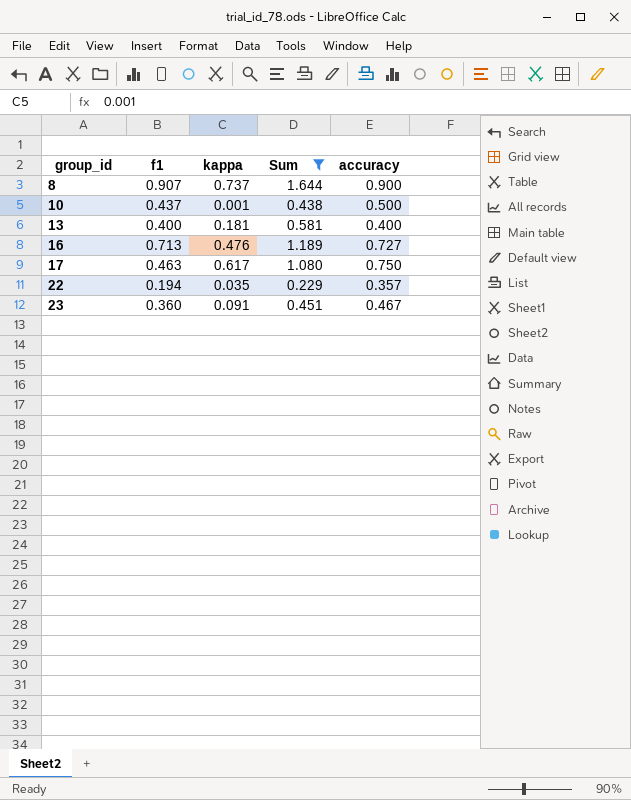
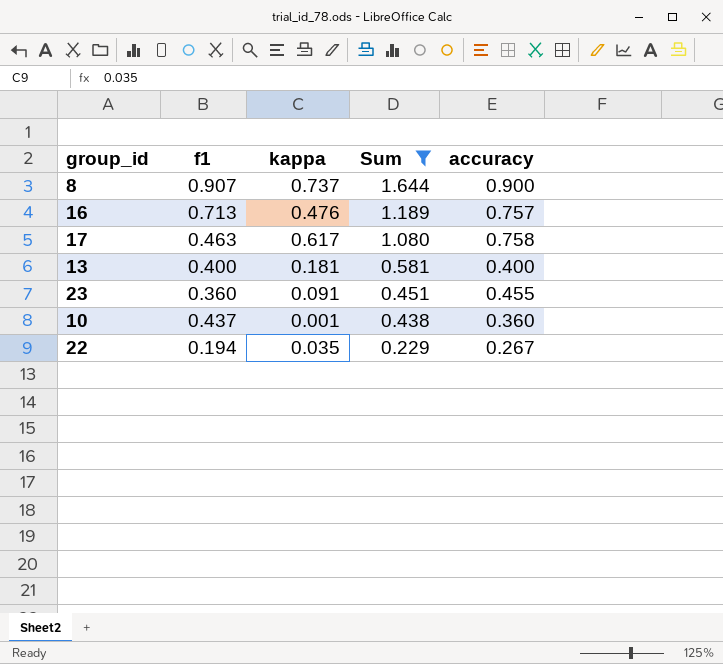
row order: group_id ascending -> Sum descending
16 | accuracy: 0.727 -> 0.757
17 | accuracy: 0.750 -> 0.758
23 | accuracy: 0.467 -> 0.455
10 | accuracy: 0.500 -> 0.360
22 | accuracy: 0.357 -> 0.267

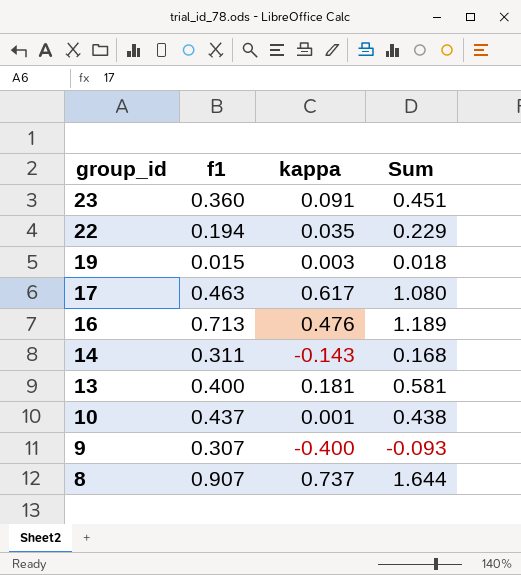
filter: Sum >= 0.229 -> none
row order: Sum descending -> group_id descending
column accuracy | position: 5 -> none

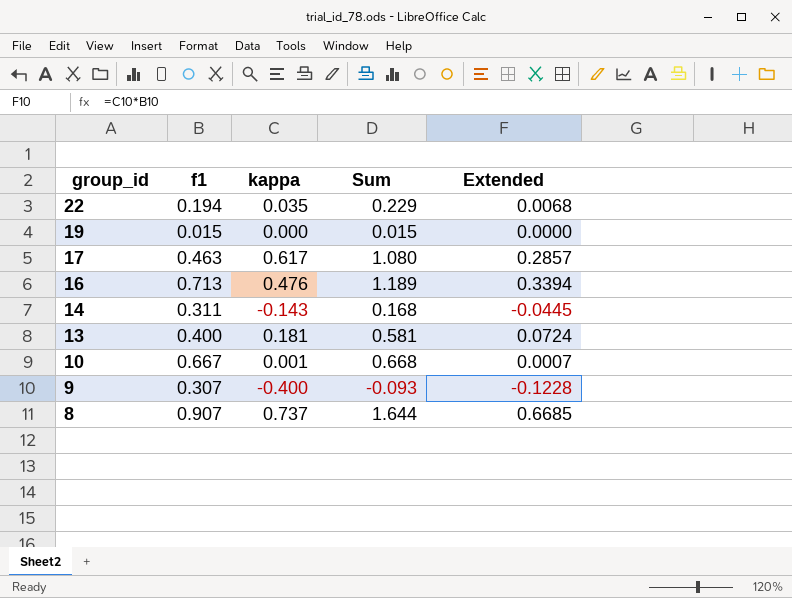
column Extended | formula: none -> [f1] * [kappa]
row 23: 0.360 | 0.091 | 0.451 -> none
19 | kappa: 0.003 -> 0.000
19 | Sum: 0.018 -> 0.015
10 | f1: 0.437 -> 0.667
10 | Sum: 0.438 -> 0.668

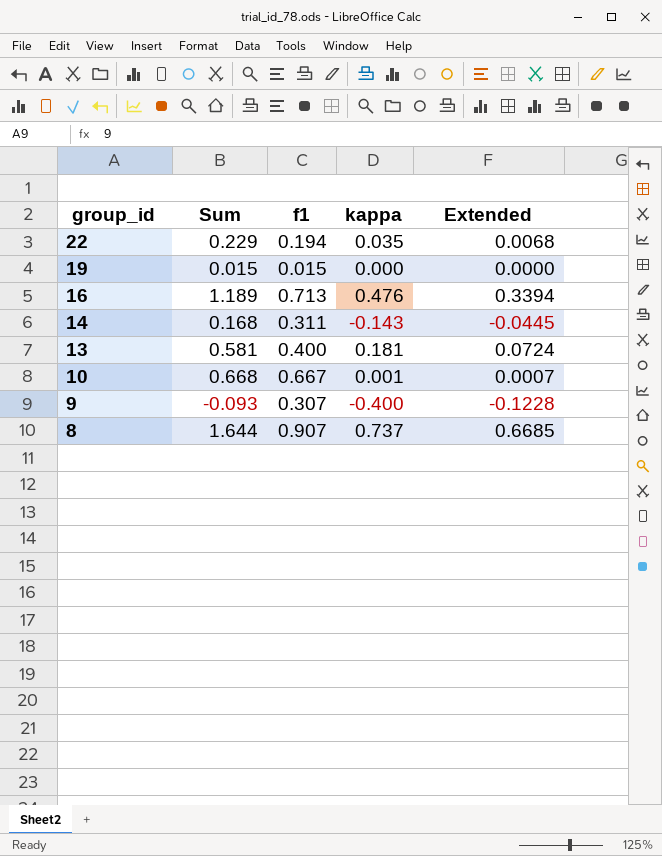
column Sum | position: 4 -> 2
row 17: 0.463 | 0.617 | 1.080 | 0.2857 -> none

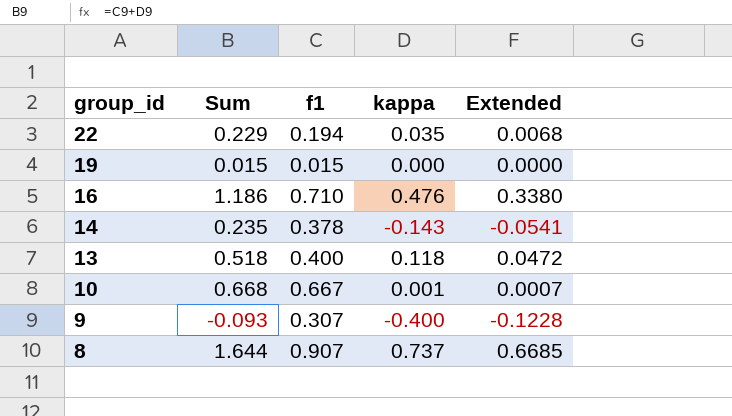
16 | Sum: 1.189 -> 1.186
16 | f1: 0.713 -> 0.710
16 | Extended: 0.3394 -> 0.3380
14 | Sum: 0.168 -> 0.235
14 | f1: 0.311 -> 0.378
14 | Extended: -0.0445 -> -0.0541
13 | Sum: 0.581 -> 0.518
13 | kappa: 0.181 -> 0.118
13 | Extended: 0.0724 -> 0.0472

